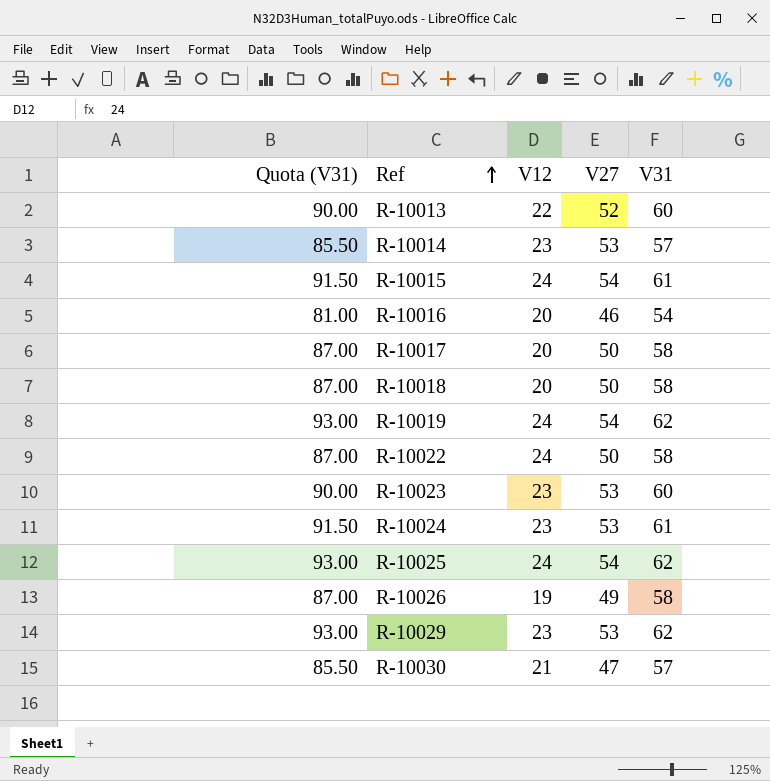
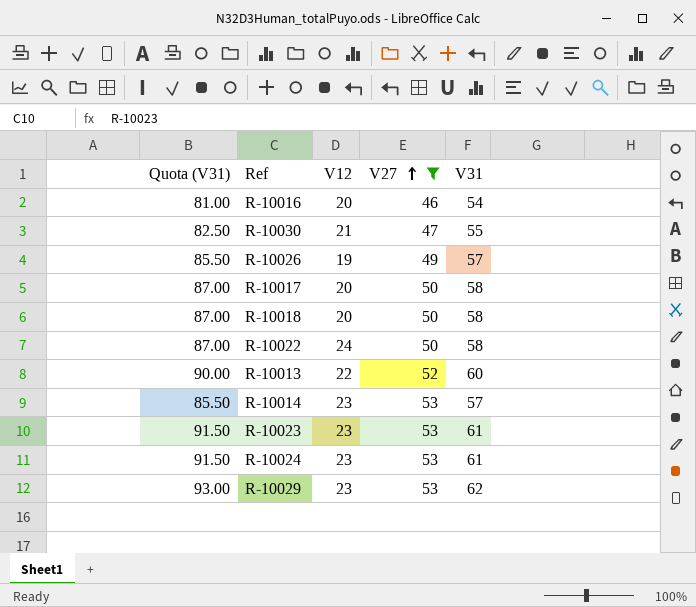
filter: none -> V27 != 54
row order: Ref ascending -> V27 ascending
R-10030 | Quota (V31): 85.50 -> 82.50
R-10030 | V31: 57 -> 55
R-10026 | Quota (V31): 87.00 -> 85.50
R-10026 | V31: 58 -> 57
R-10023 | Quota (V31): 90.00 -> 91.50
R-10023 | V31: 60 -> 61

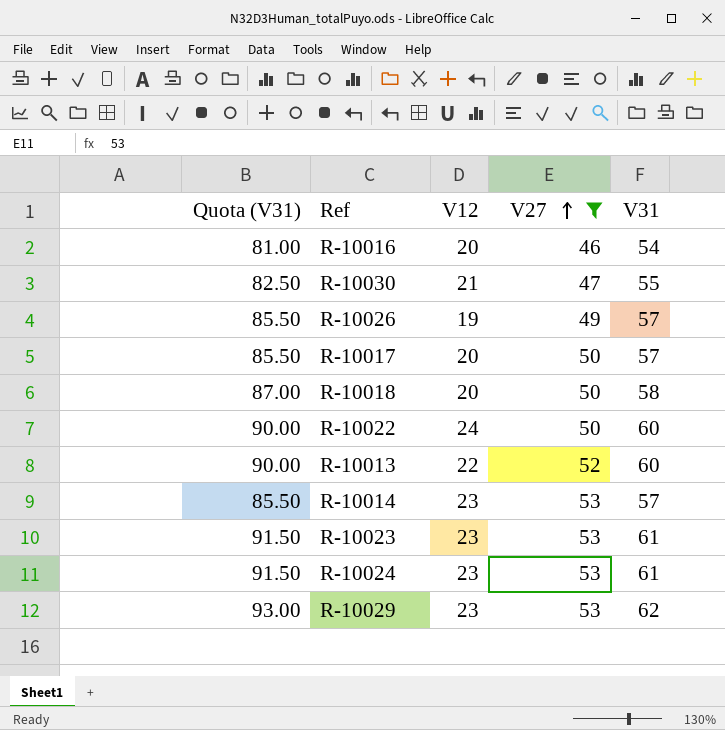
R-10017 | Quota (V31): 87.00 -> 85.50
R-10017 | V31: 58 -> 57
R-10022 | Quota (V31): 87.00 -> 90.00
R-10022 | V31: 58 -> 60

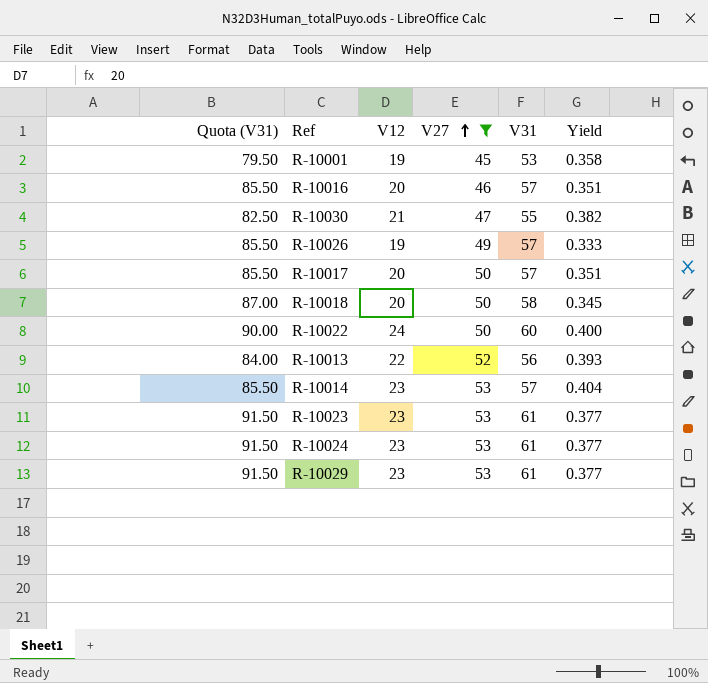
column Yield | formula: none -> [V12] / [V31]
row R-10001: none -> 79.50 | 19 | 45 | 53 | 0.358
R-10016 | Quota (V31): 81.00 -> 85.50
R-10016 | V31: 54 -> 57
R-10013 | Quota (V31): 90.00 -> 84.00
R-10013 | V31: 60 -> 56
R-10029 | Quota (V31): 93.00 -> 91.50
R-10029 | V31: 62 -> 61

